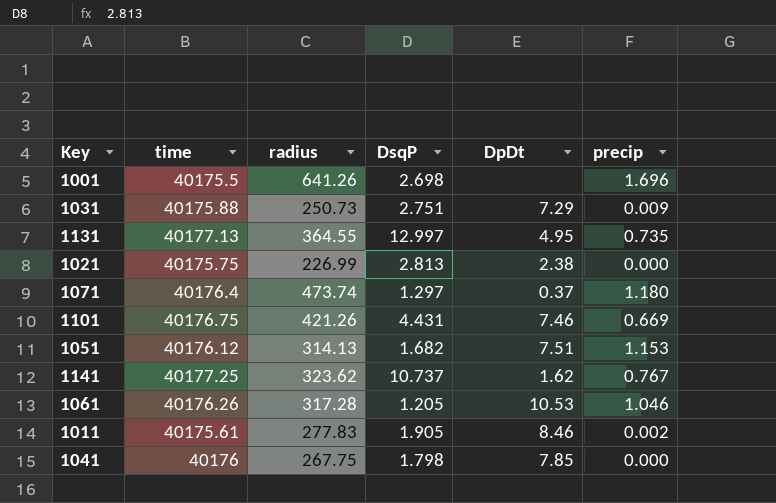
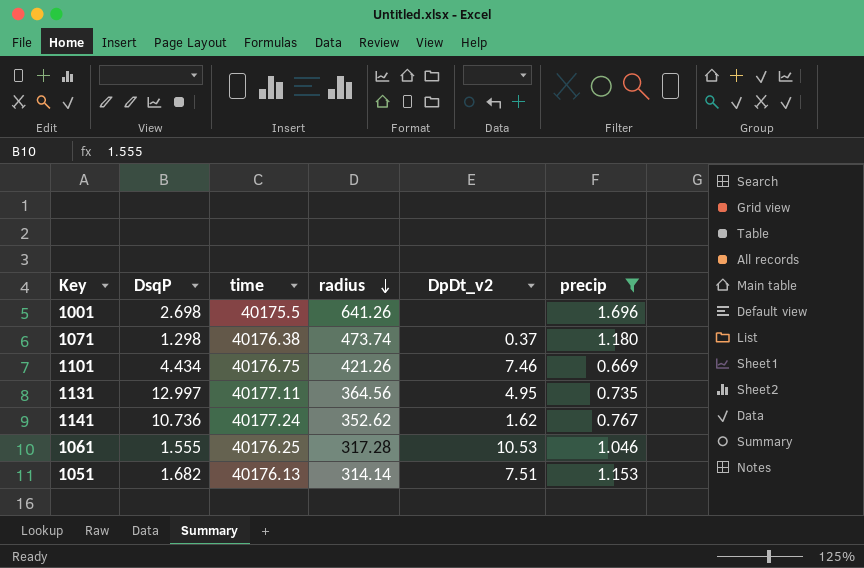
filter: none -> precip >= 0.669
row order: none -> radius descending
column DsqP | position: 4 -> 2
column name: DpDt -> DpDt_v2
1071 | DsqP: 1.297 -> 1.298
1071 | time: 40176.4 -> 40176.38
1101 | DsqP: 4.431 -> 4.434
1131 | time: 40177.13 -> 40177.11
1131 | radius: 364.55 -> 364.56
1141 | DsqP: 10.737 -> 10.736
1141 | time: 40177.25 -> 40177.24
1141 | radius: 323.62 -> 352.62
1061 | DsqP: 1.205 -> 1.555
1061 | time: 40176.26 -> 40176.25
1051 | time: 40176.12 -> 40176.13
1051 | radius: 314.13 -> 314.14

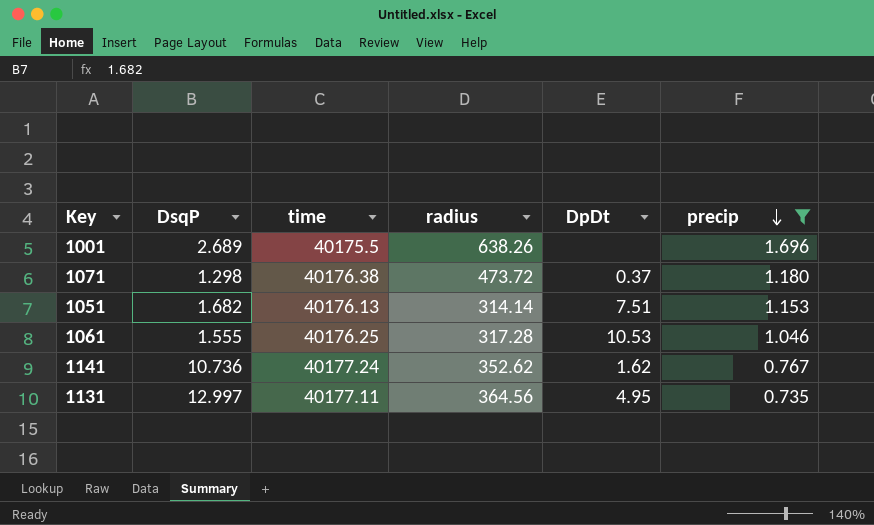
row order: radius descending -> precip descending
column name: DpDt_v2 -> DpDt
row 1101: 4.434 | 40176.75 | 421.26 | 7.46 | 0.669 -> none
1001 | DsqP: 2.698 -> 2.689
1001 | radius: 641.26 -> 638.26
1071 | radius: 473.74 -> 473.72

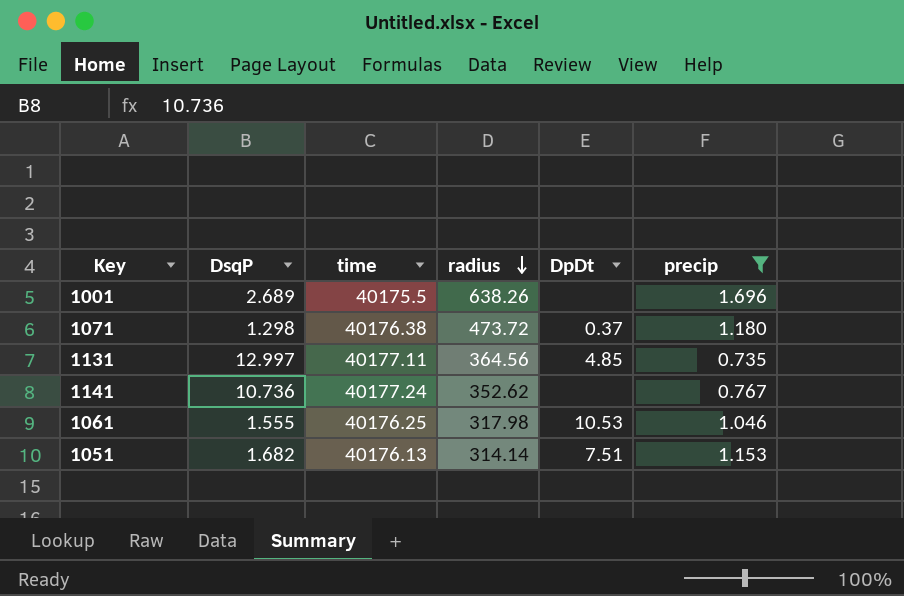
row order: precip descending -> radius descending
1131 | DpDt: 4.95 -> 4.85
1141 | DpDt: 1.62 -> none
1061 | radius: 317.28 -> 317.98

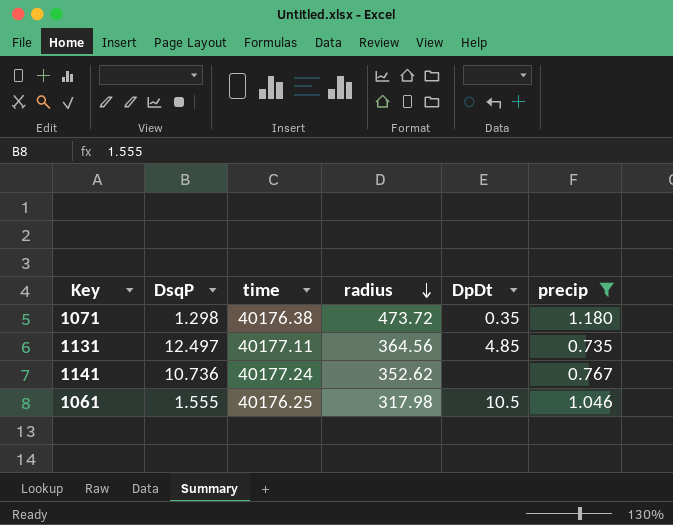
row 1001: 2.689 | 40175.5 | 638.26 | none | 1.696 -> none
row 1051: 1.682 | 40176.13 | 314.14 | 7.51 | 1.153 -> none
1071 | DpDt: 0.37 -> 0.35
1131 | DsqP: 12.997 -> 12.497
1061 | DpDt: 10.53 -> 10.5

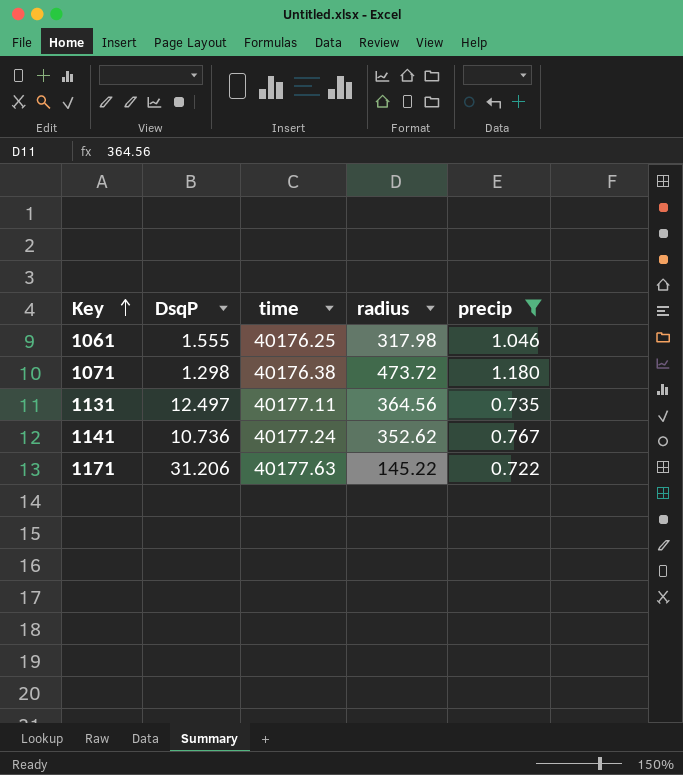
row order: radius descending -> Key ascending
column DpDt | position: 5 -> none
row 1171: none -> 31.206 | 40177.63 | 145.22 | 0.722

